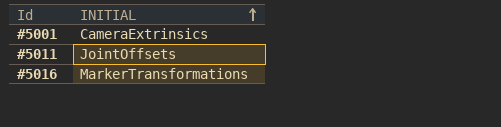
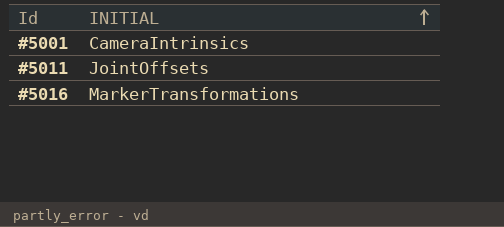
#5001 | INITIAL: CameraExtrinsics -> CameraIntrinsics

